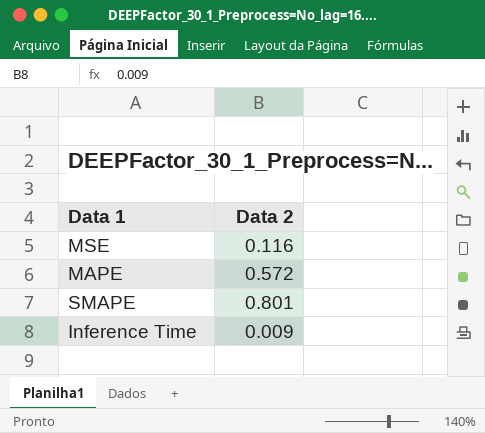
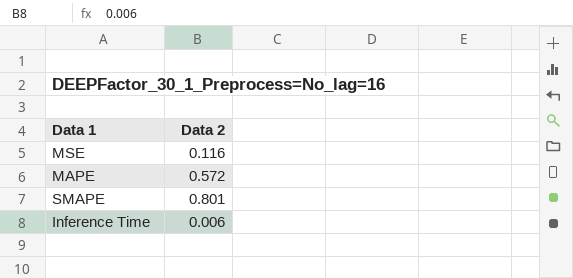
Inference Time | Data 2: 0.009 -> 0.006

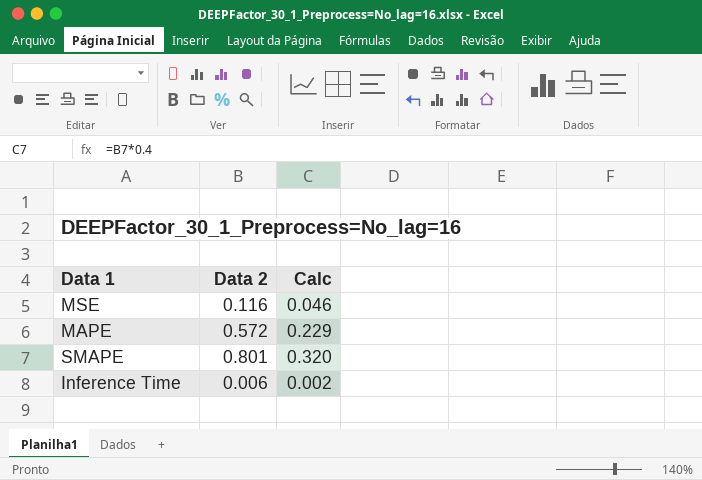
column Calc | formula: none -> [Data 2] * 0.4

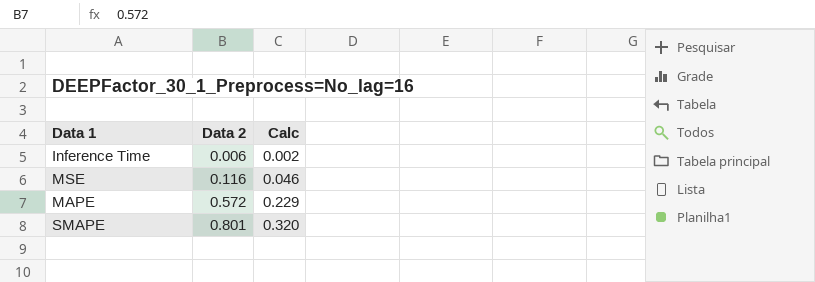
row order: none -> Data 2 ascending

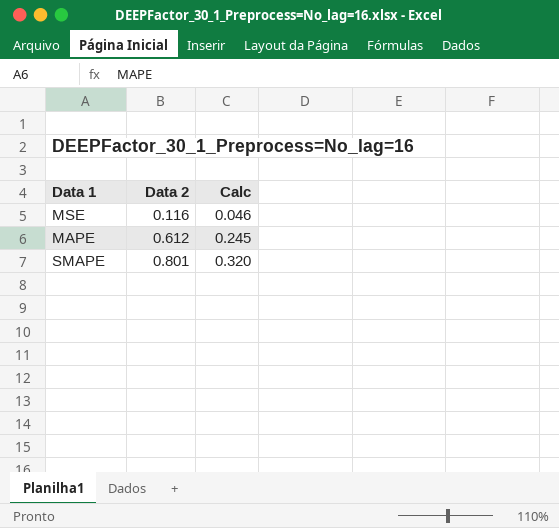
row Inference Time: 0.006 | 0.002 -> none
MAPE | Data 2: 0.572 -> 0.612
MAPE | Calc: 0.229 -> 0.245

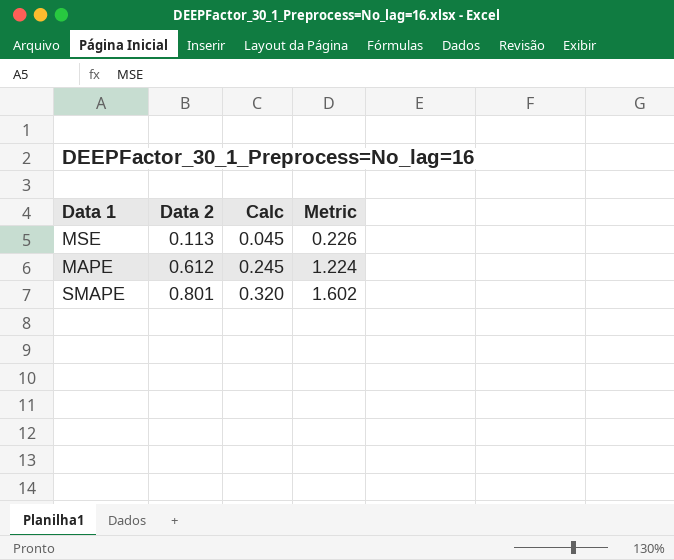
column Metric | formula: none -> [Data 2] * 2
MSE | Data 2: 0.116 -> 0.113
MSE | Calc: 0.046 -> 0.045

